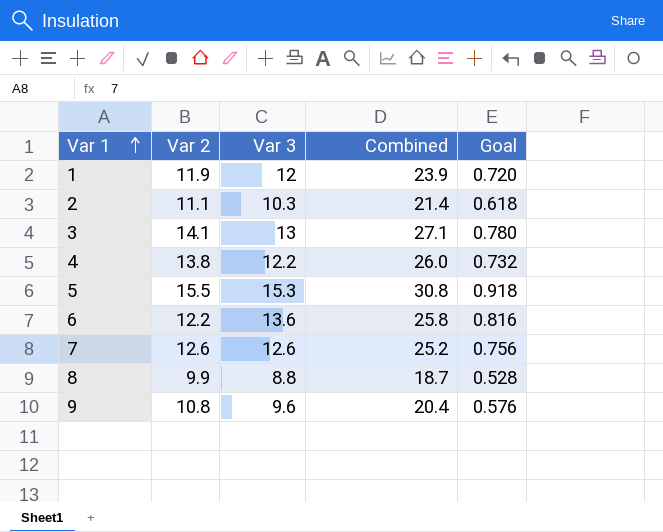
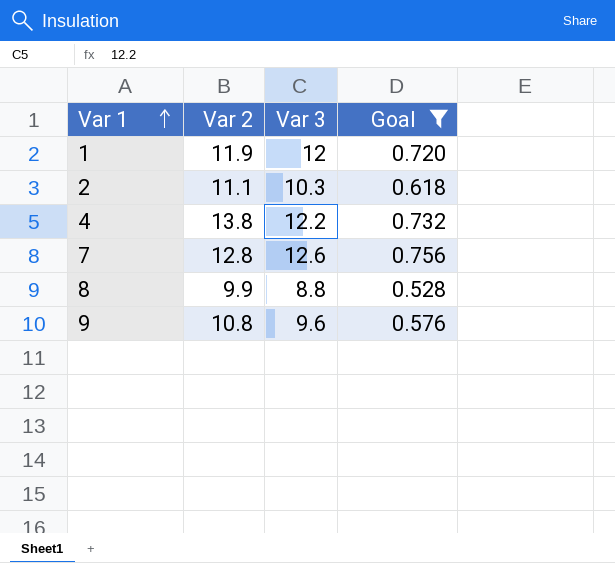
filter: none -> Goal <= 0.756
column Combined | formula: [Var 2] + [Var 3] -> none
7 | Var 2: 12.6 -> 12.8

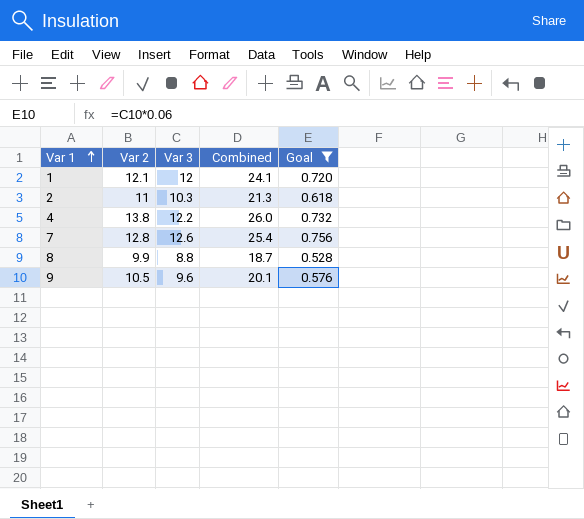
column Combined | formula: none -> [Var 2] + [Var 3]
1 | Var 2: 11.9 -> 12.1
2 | Var 2: 11.1 -> 11
9 | Var 2: 10.8 -> 10.5

